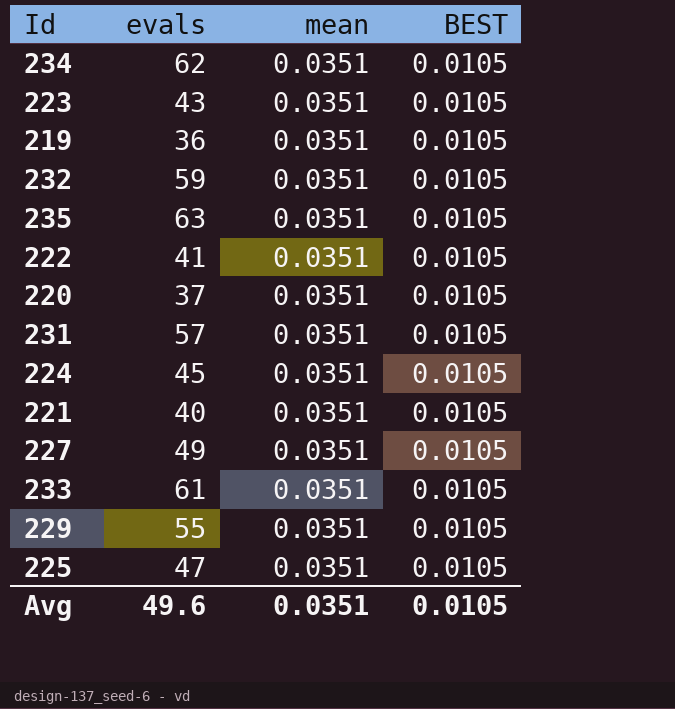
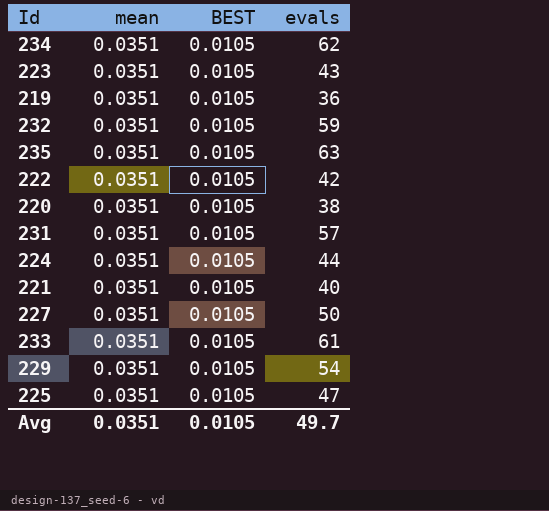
column evals | position: 2 -> 4
222 | evals: 41 -> 42
220 | evals: 37 -> 38
224 | evals: 45 -> 44
227 | evals: 49 -> 50
229 | evals: 55 -> 54
Avg | evals: 49.6 -> 49.7

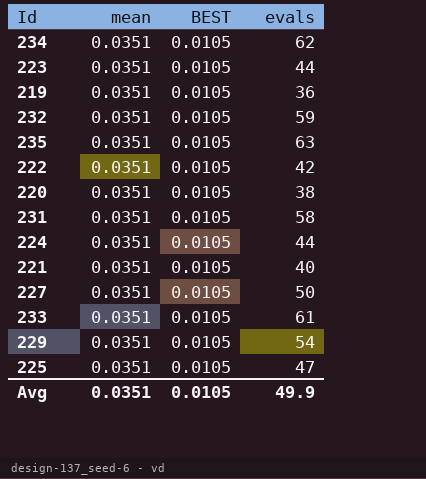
223 | evals: 43 -> 44
231 | evals: 57 -> 58
Avg | evals: 49.7 -> 49.9

